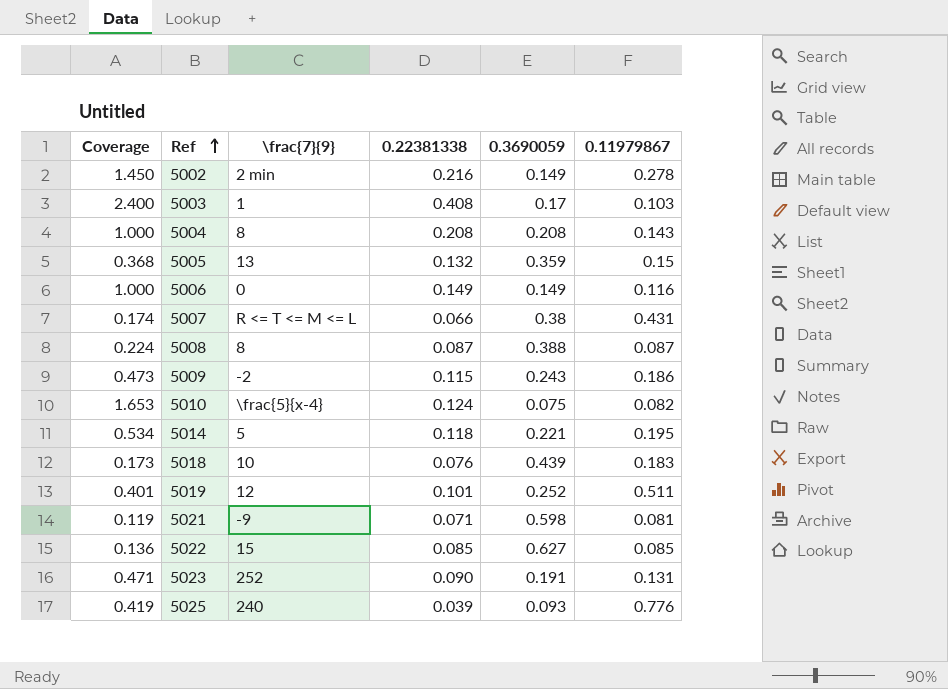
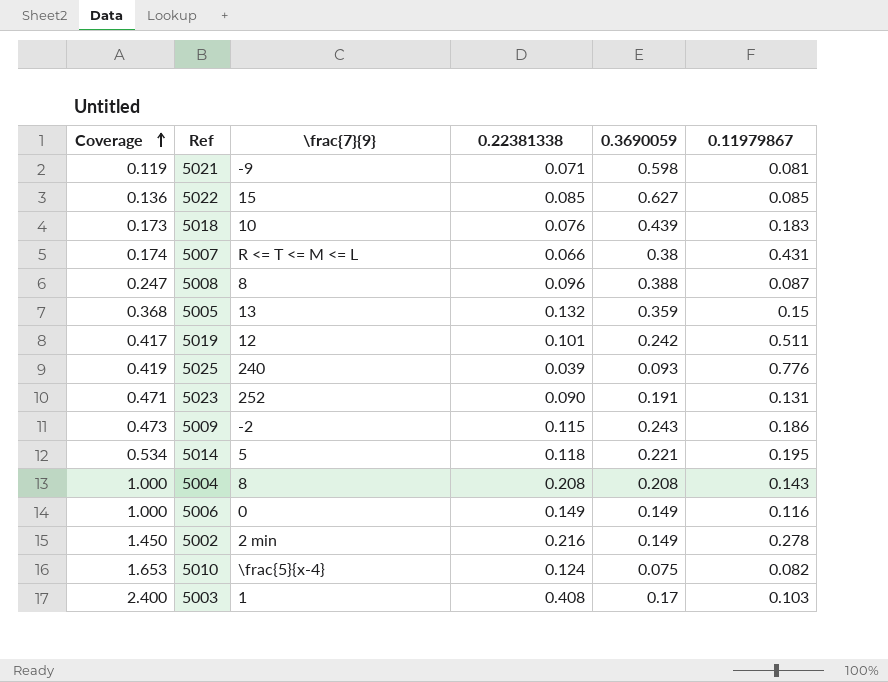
row order: Ref ascending -> Coverage ascending
5008 | Coverage: 0.224 -> 0.247
5008 | 0.22381338: 0.087 -> 0.096
5019 | Coverage: 0.401 -> 0.417
5019 | 0.3690059: 0.252 -> 0.242

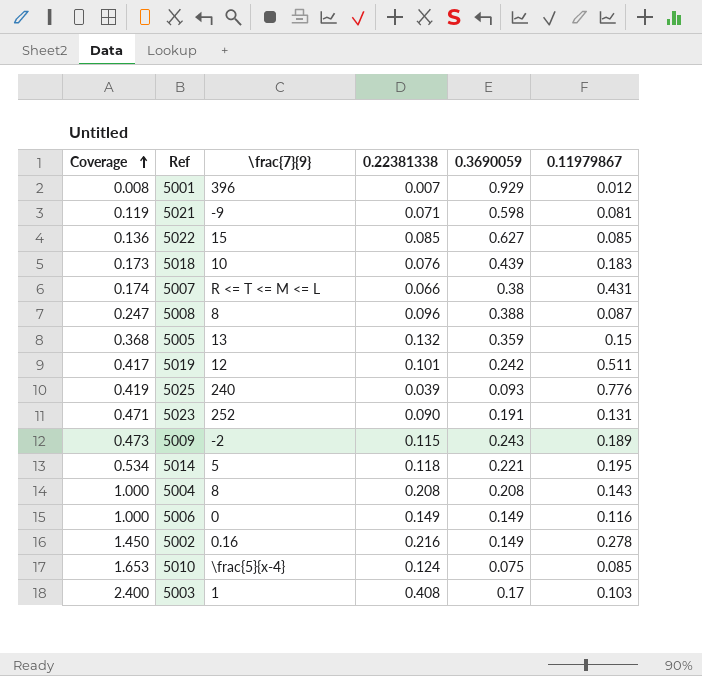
row 5001: none -> 0.008 | 396 | 0.007 | 0.929 | 0.012
5009 | 0.11979867: 0.186 -> 0.189
5002 | \frac{7}{9}: 2 min -> 0.16
5010 | 0.11979867: 0.082 -> 0.085

